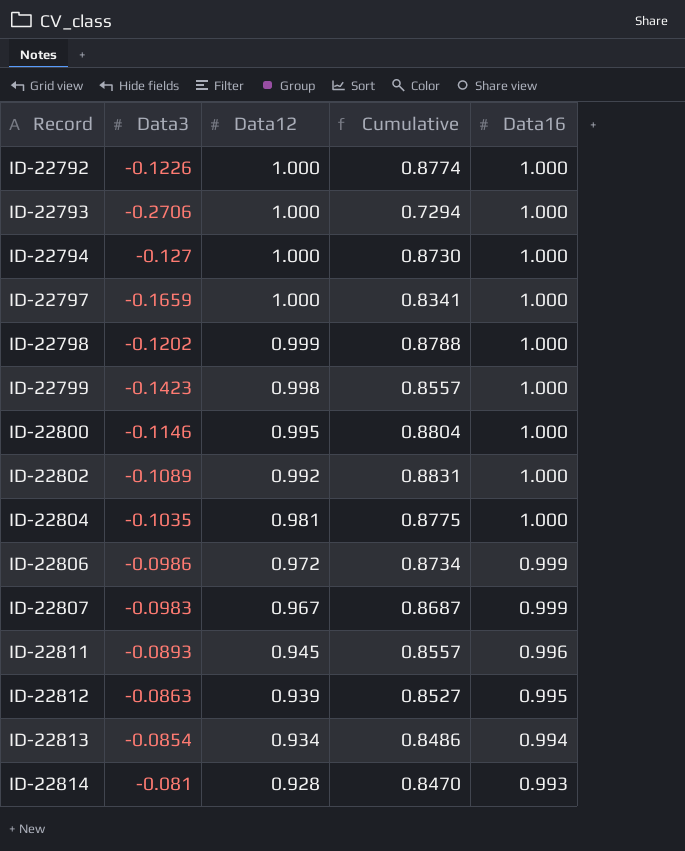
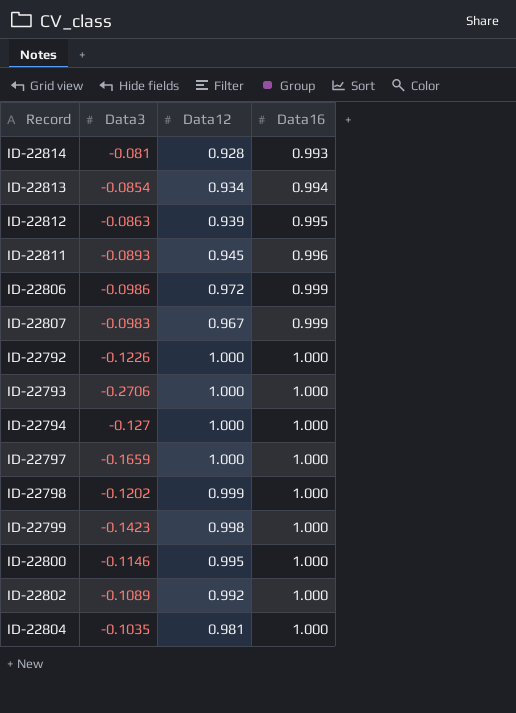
row order: Record ascending -> Data16 ascending
column Cumulative | formula: [Data3] + [Data12] -> none

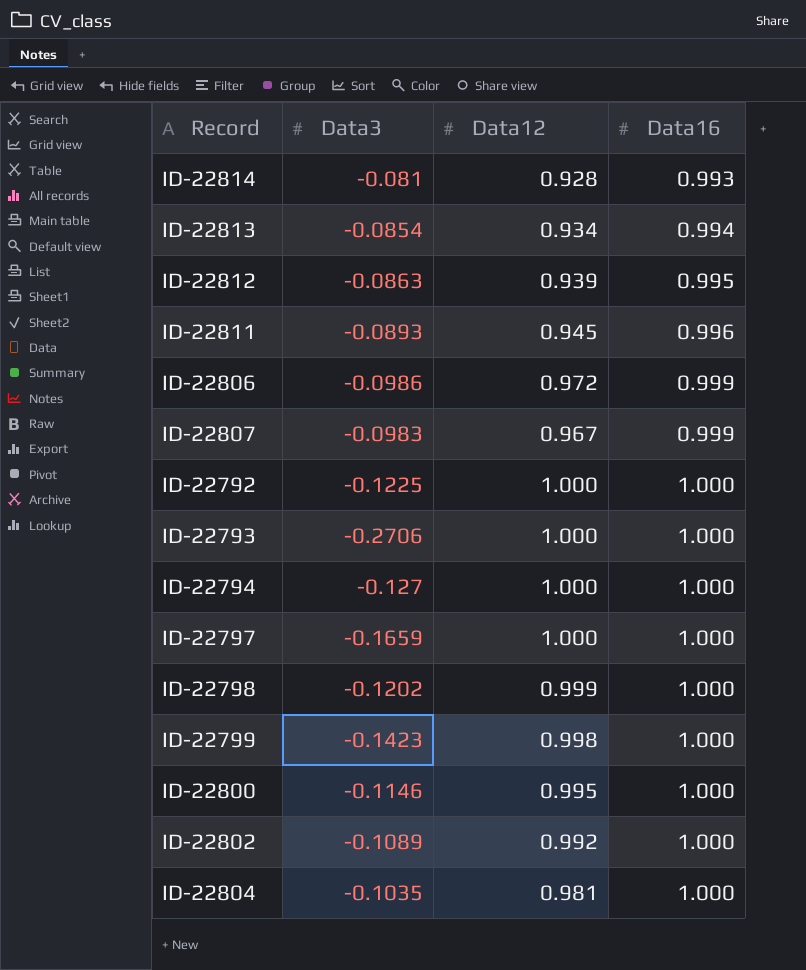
ID-22792 | Data3: -0.1226 -> -0.1225

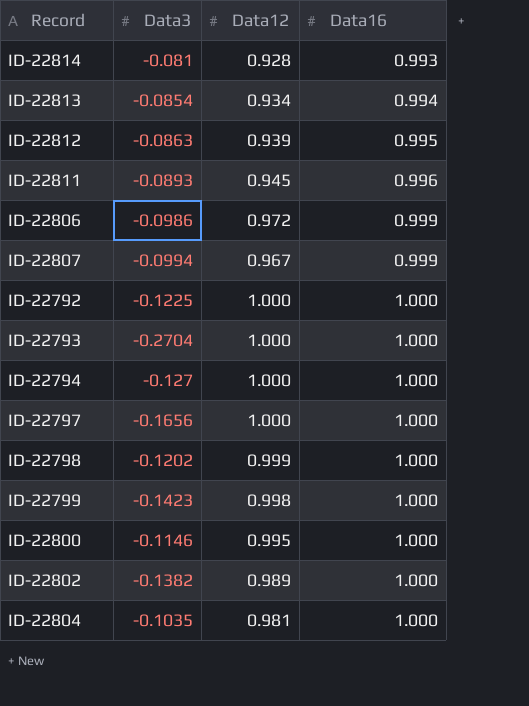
ID-22807 | Data3: -0.0983 -> -0.0994
ID-22793 | Data3: -0.2706 -> -0.2704
ID-22797 | Data3: -0.1659 -> -0.1656
ID-22802 | Data3: -0.1089 -> -0.1382
ID-22802 | Data12: 0.992 -> 0.989

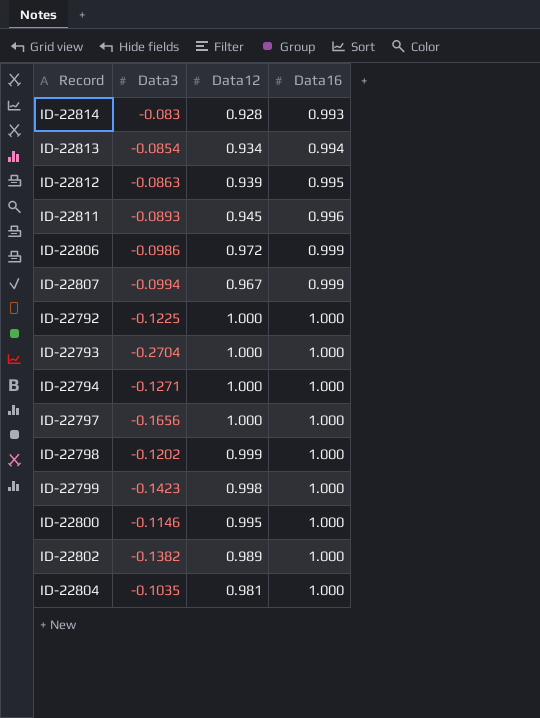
ID-22814 | Data3: -0.081 -> -0.083
ID-22794 | Data3: -0.127 -> -0.1271

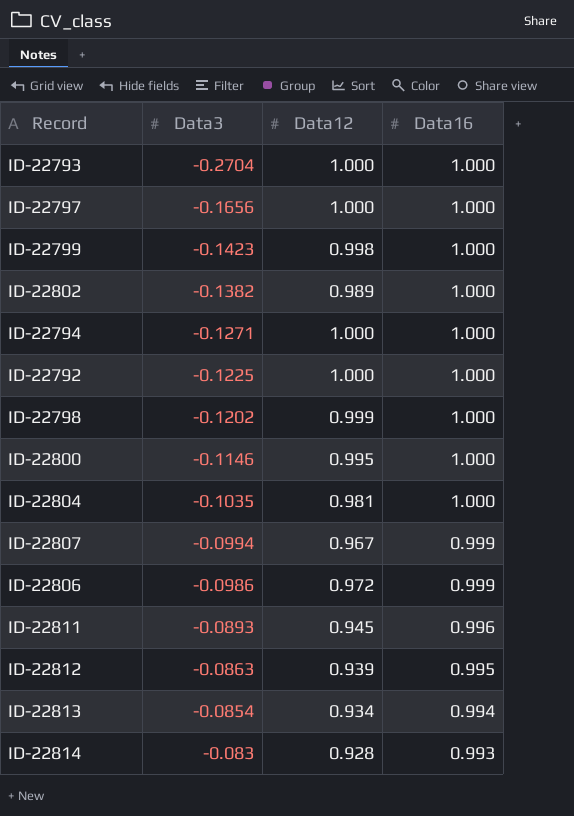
row order: Data16 ascending -> Data3 ascending

